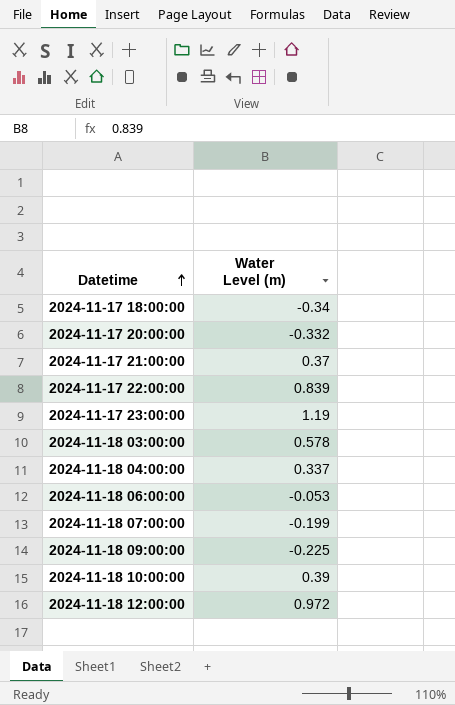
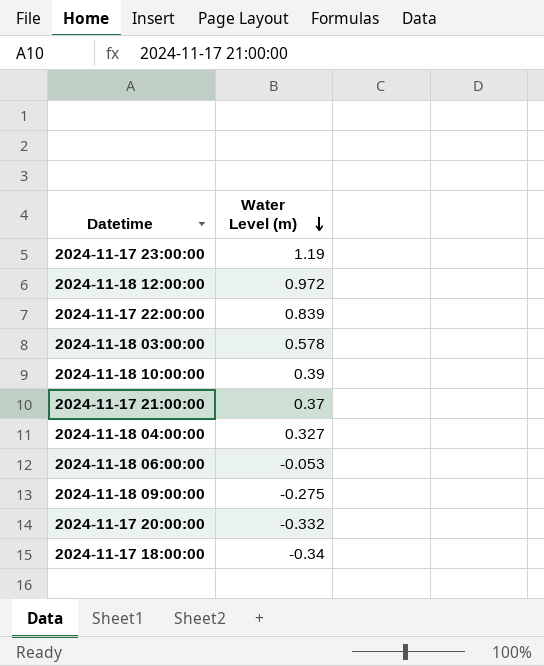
row order: Datetime ascending -> Water Level (m) descending
row 2024-11-18 07:00:00: -0.199 -> none
2024-11-18 04:00:00 | Water Level (m): 0.337 -> 0.327
2024-11-18 09:00:00 | Water Level (m): -0.225 -> -0.275

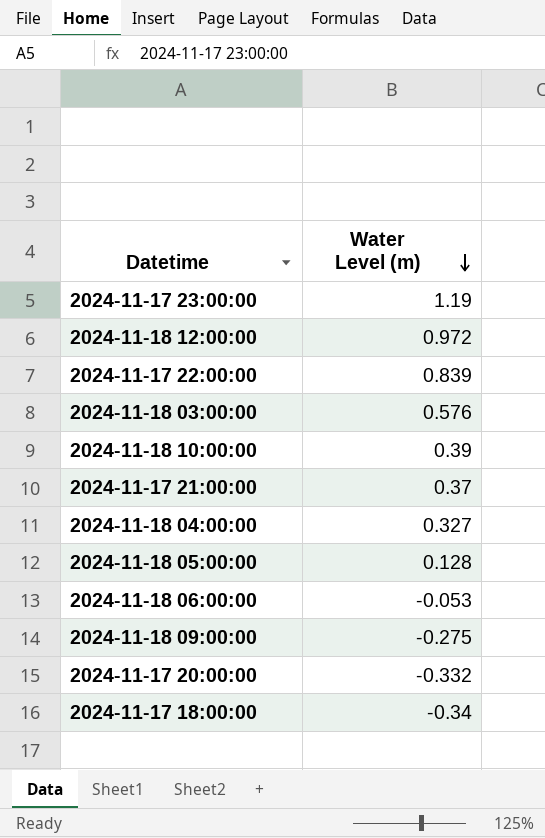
2024-11-18 03:00:00 | Water Level (m): 0.578 -> 0.576
row 2024-11-18 05:00:00: none -> 0.128

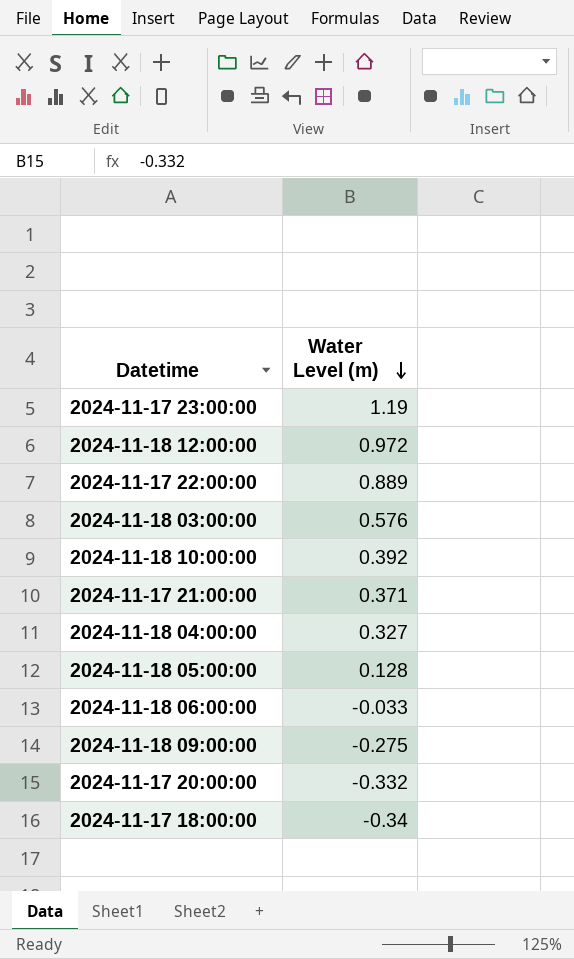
2024-11-17 22:00:00 | Water Level (m): 0.839 -> 0.889
2024-11-18 10:00:00 | Water Level (m): 0.39 -> 0.392
2024-11-17 21:00:00 | Water Level (m): 0.37 -> 0.371
2024-11-18 06:00:00 | Water Level (m): -0.053 -> -0.033

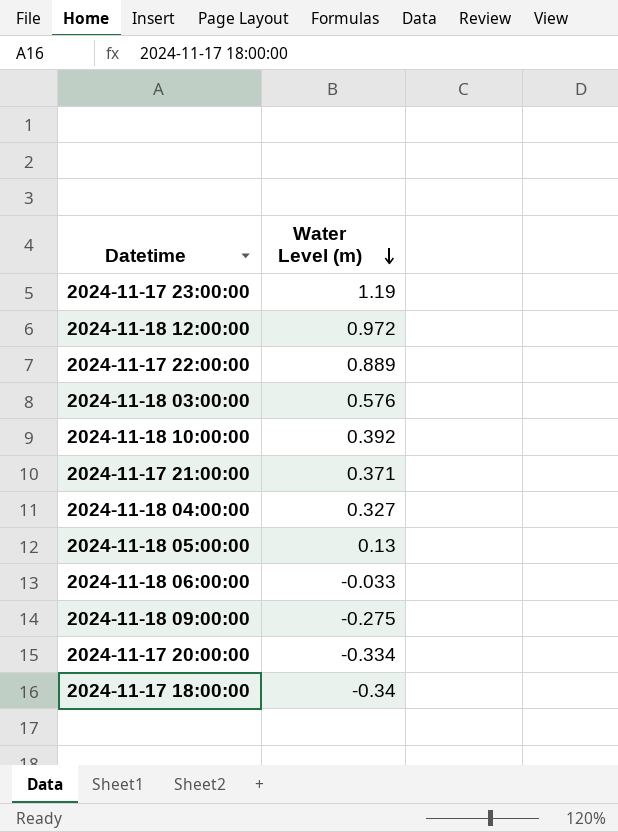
2024-11-18 05:00:00 | Water Level (m): 0.128 -> 0.13
2024-11-17 20:00:00 | Water Level (m): -0.332 -> -0.334

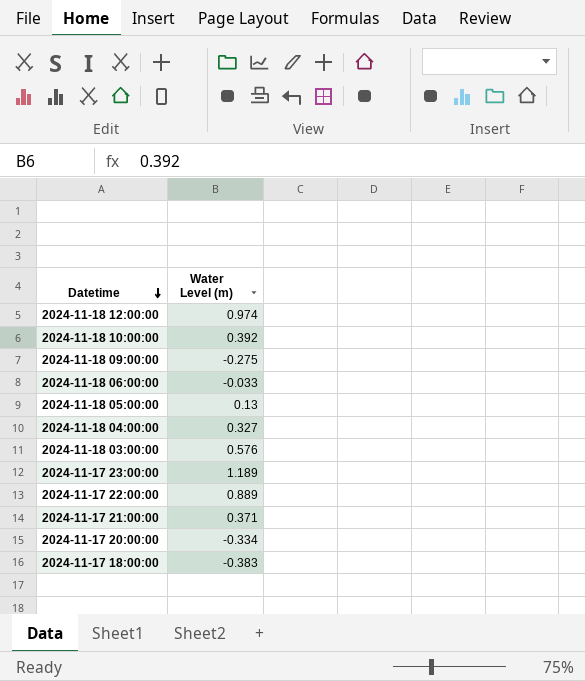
row order: Water Level (m) descending -> Datetime descending
2024-11-18 12:00:00 | Water Level (m): 0.972 -> 0.974
2024-11-17 23:00:00 | Water Level (m): 1.19 -> 1.189
2024-11-17 18:00:00 | Water Level (m): -0.34 -> -0.383

